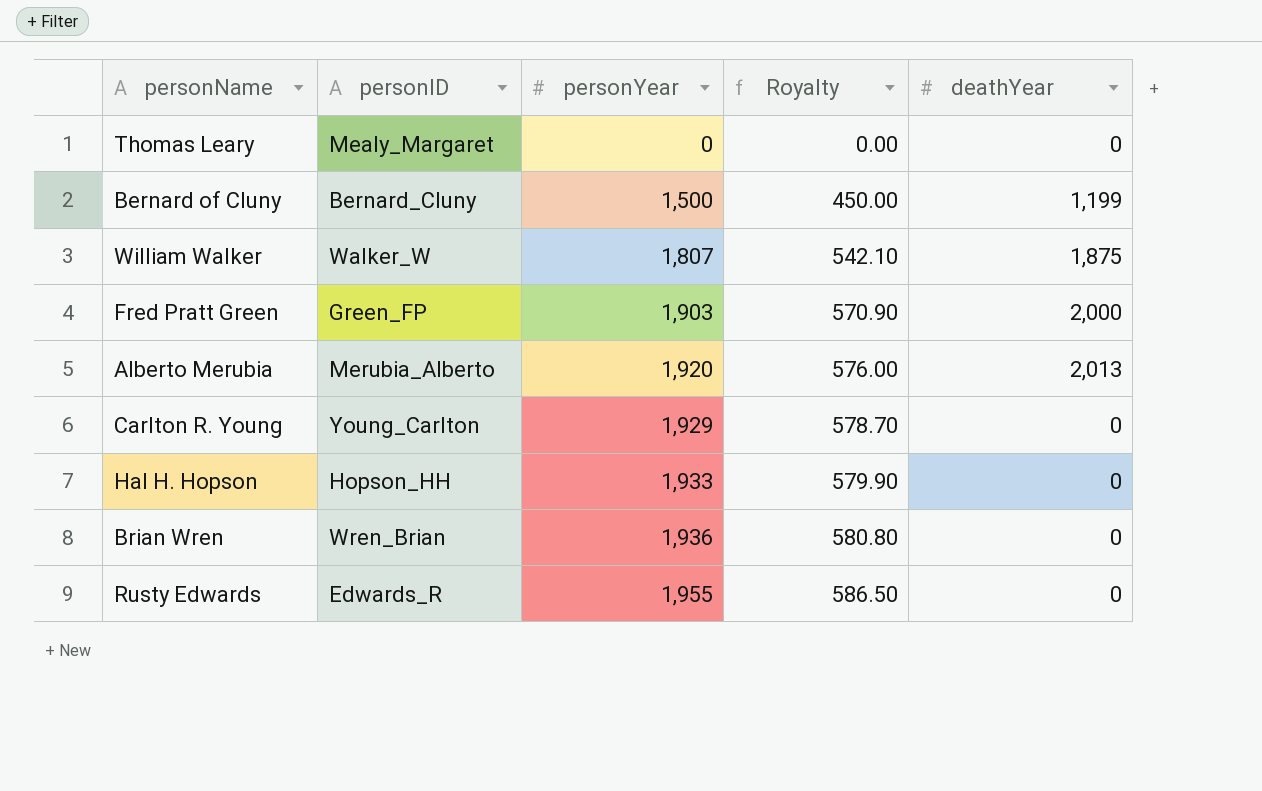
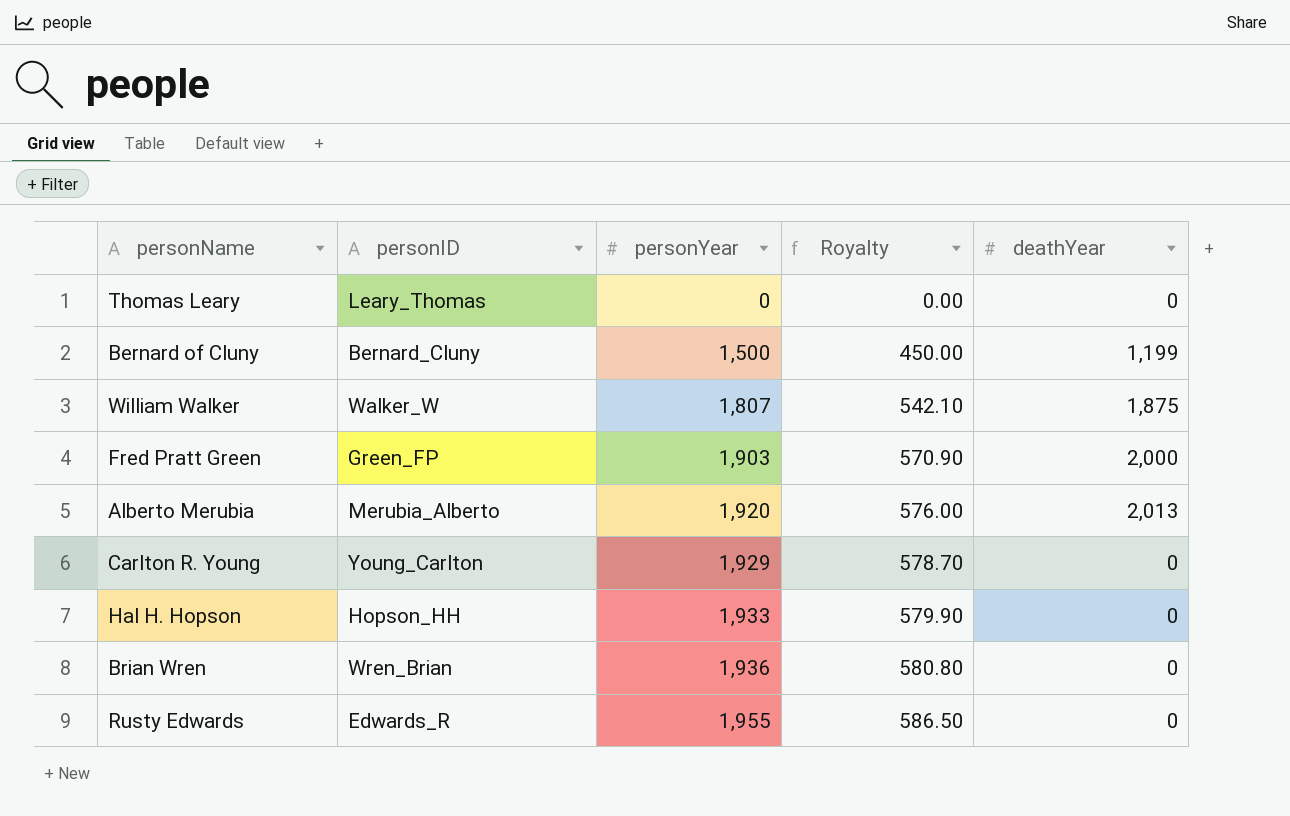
Thomas Leary | personID: Mealy_Margaret -> Leary_Thomas

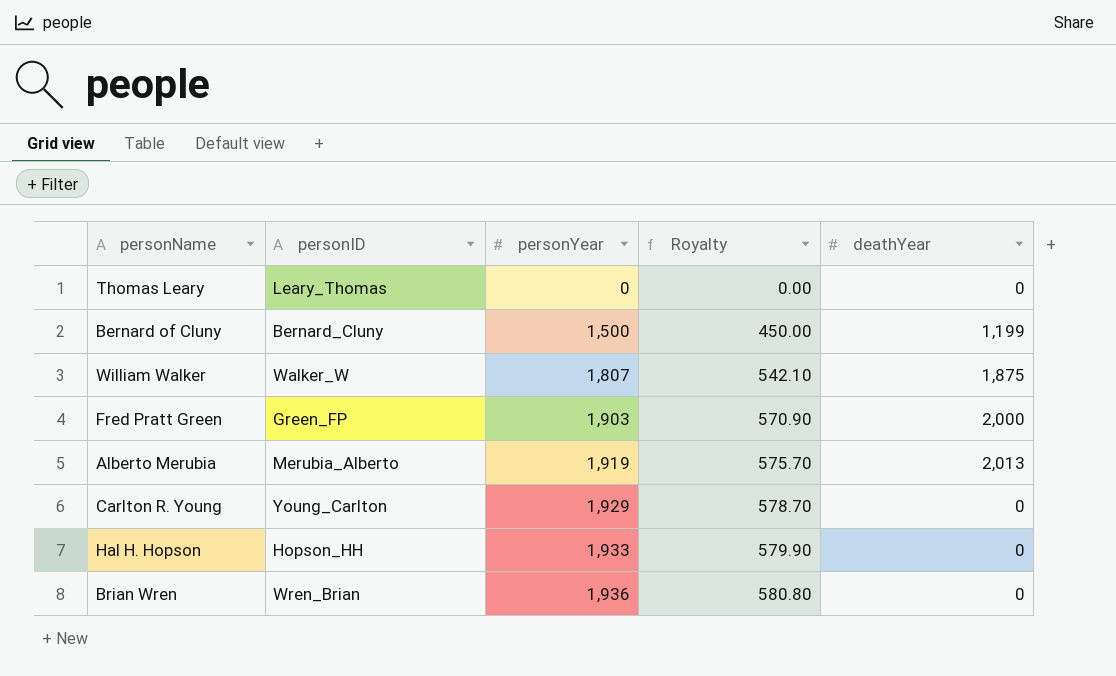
row Rusty Edwards: Edwards_R | 1,955 | 586.50 | 0 -> none
Alberto Merubia | personYear: 1,920 -> 1,919
Alberto Merubia | Royalty: 576.00 -> 575.70

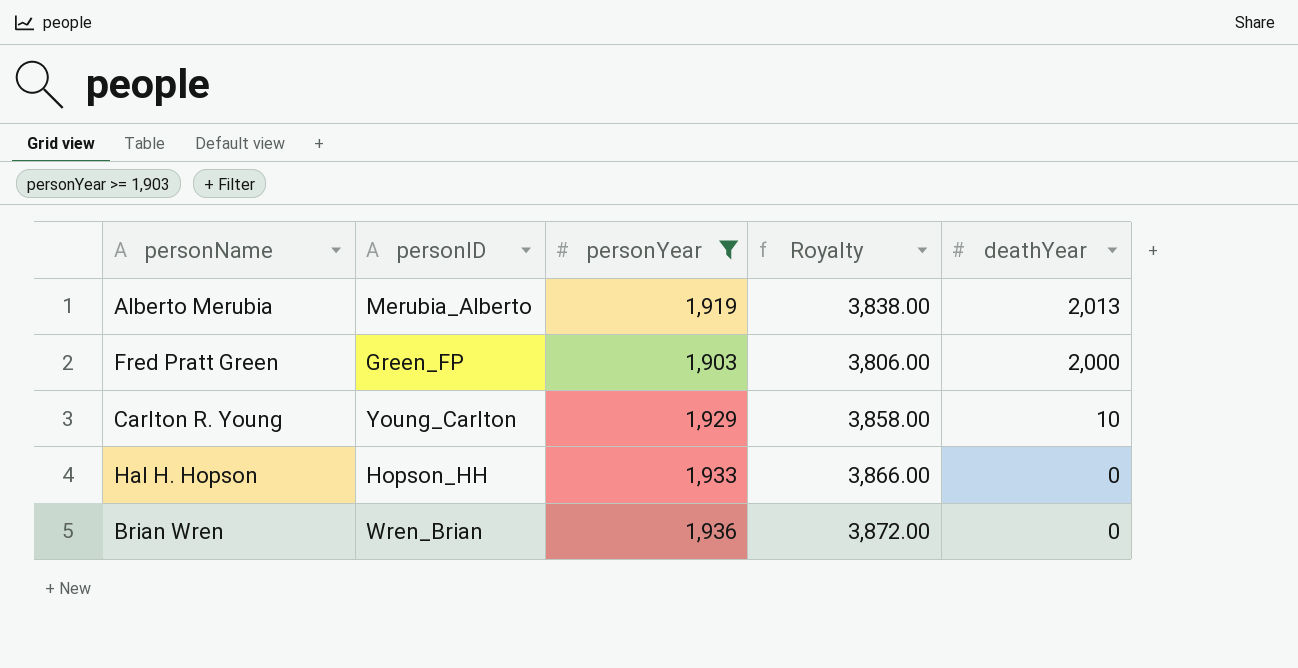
filter: none -> personYear >= 1,903
row order: personYear ascending -> deathYear descending
column Royalty | formula: [personYear] * 0.3 -> [personYear] * 2
Carlton R. Young | deathYear: 0 -> 10

